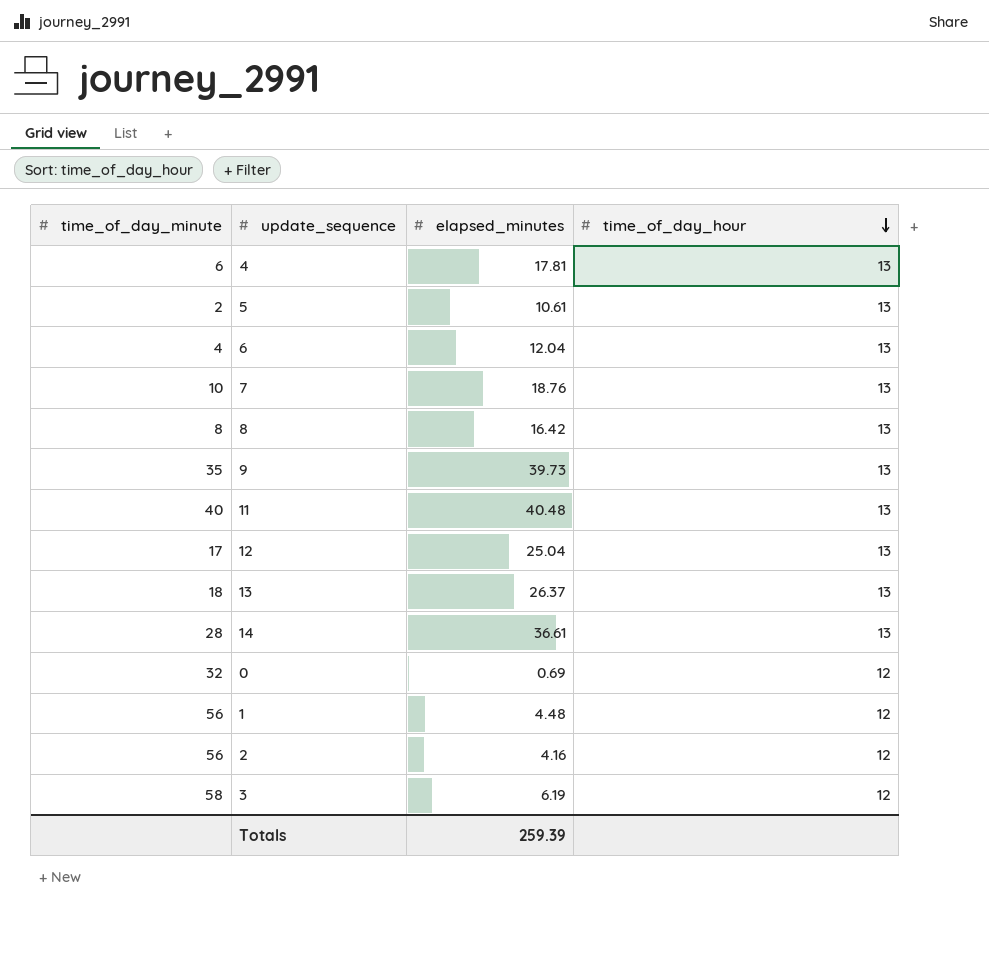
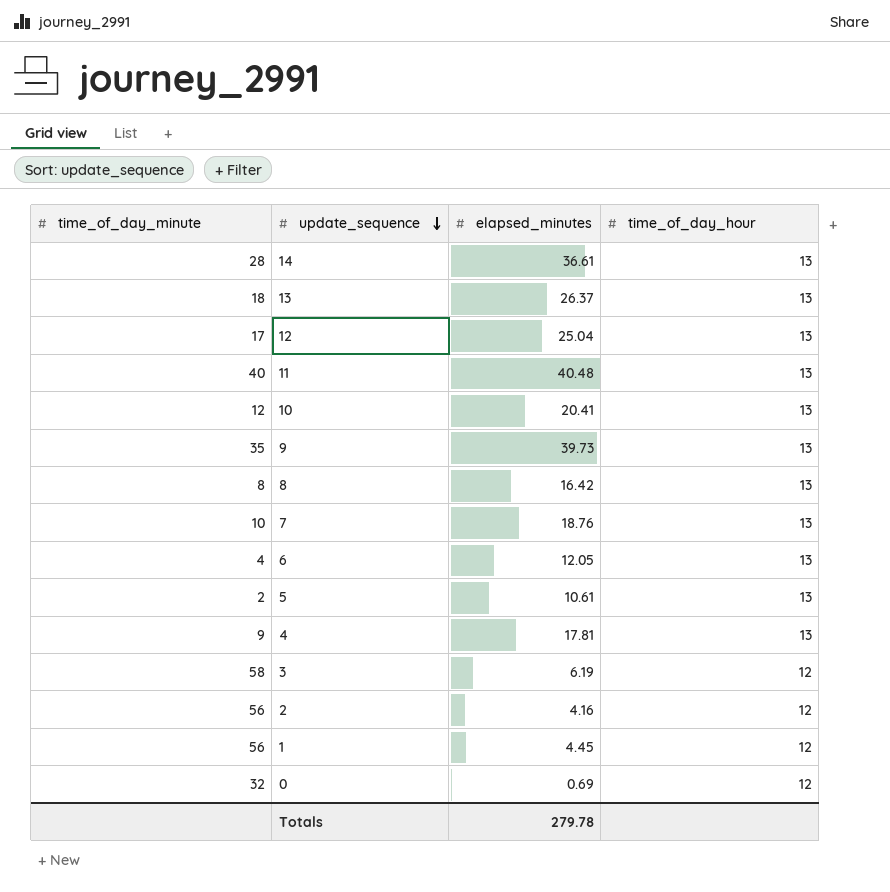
row order: time_of_day_hour descending -> update_sequence descending
row 10: none -> 12 | 20.41 | 13
6 | elapsed_minutes: 12.04 -> 12.05
4 | time_of_day_minute: 6 -> 9
1 | elapsed_minutes: 4.48 -> 4.45
Totals | elapsed_minutes: 259.39 -> 279.78

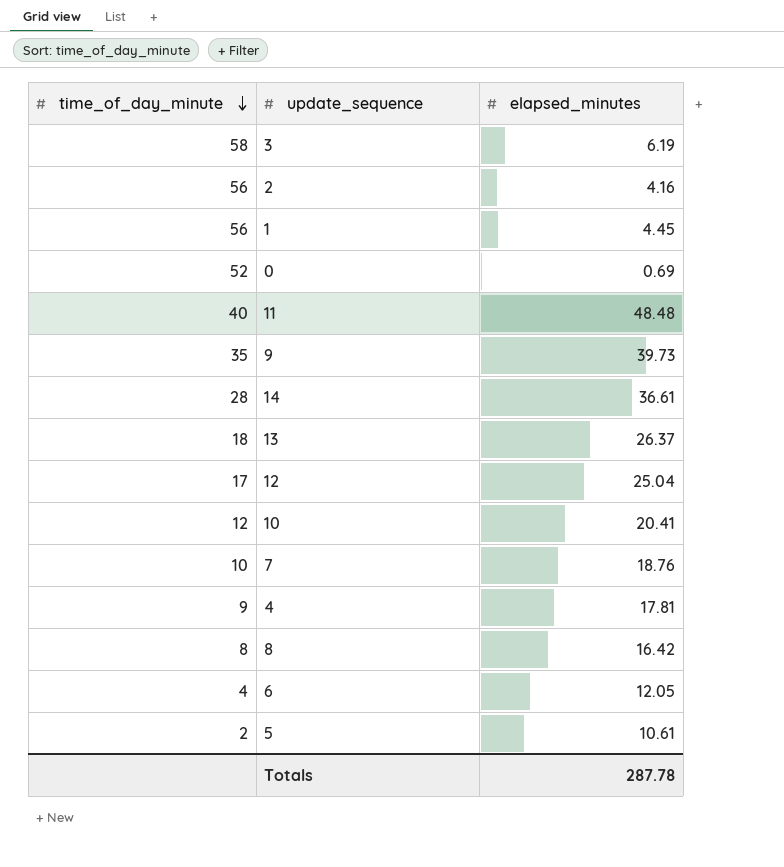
row order: update_sequence descending -> time_of_day_minute descending
column time_of_day_hour | position: 4 -> none
0 | time_of_day_minute: 32 -> 52
11 | elapsed_minutes: 40.48 -> 48.48
Totals | elapsed_minutes: 279.78 -> 287.78

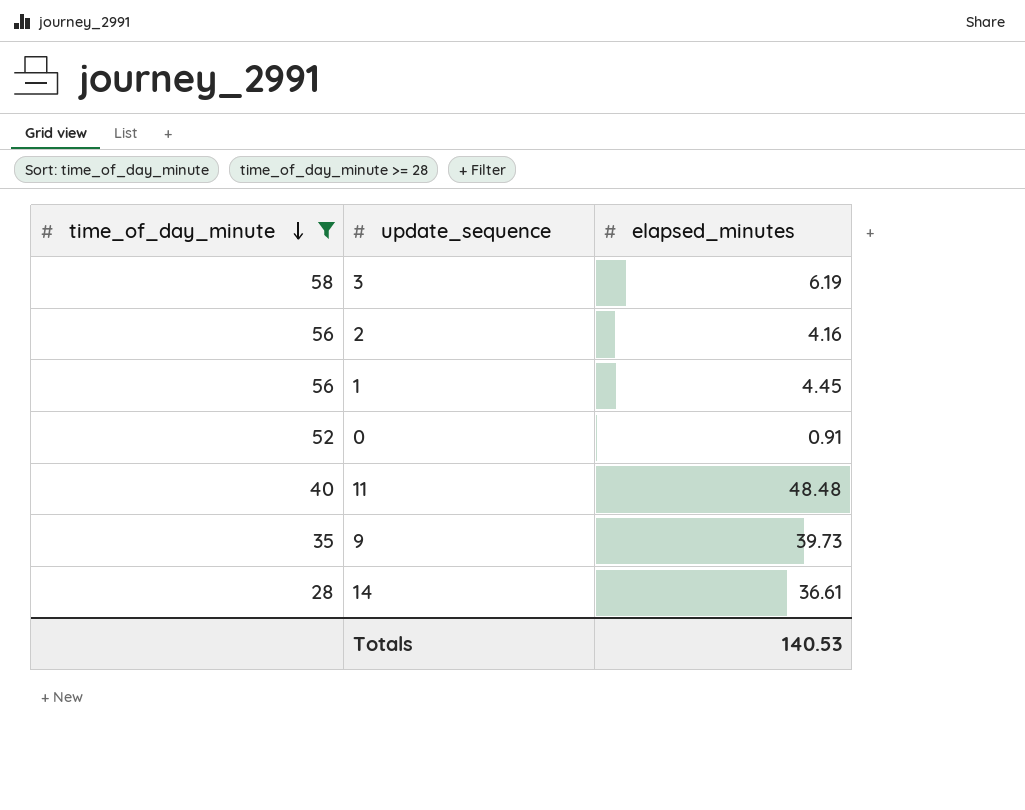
filter: none -> time_of_day_minute >= 28
0 | elapsed_minutes: 0.69 -> 0.91
Totals | elapsed_minutes: 287.78 -> 140.53

